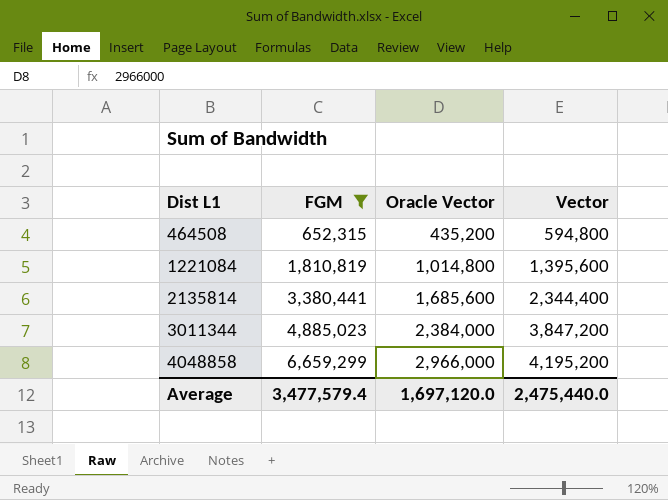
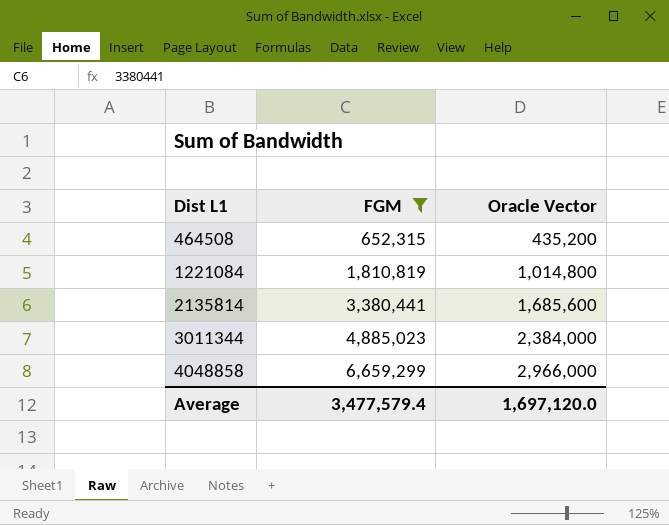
column Vector | position: 4 -> none

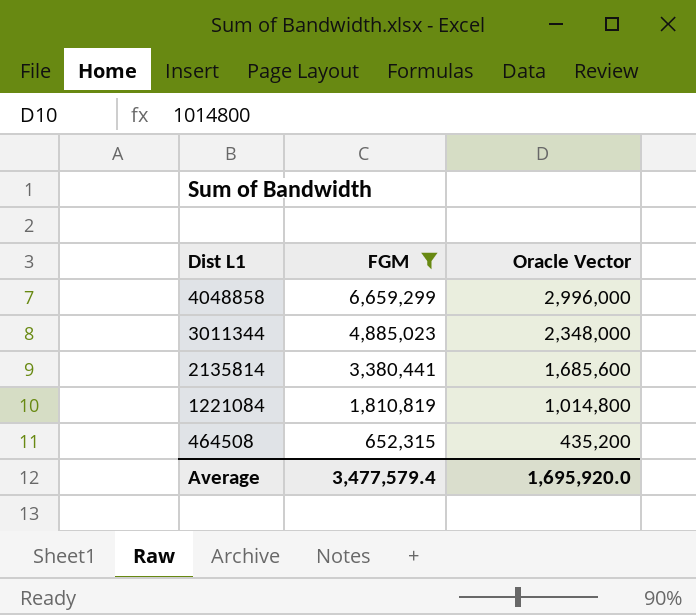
row order: Dist L1 ascending -> Dist L1 descending
4048858 | Oracle Vector: 2,966,000 -> 2,996,000
3011344 | Oracle Vector: 2,384,000 -> 2,348,000
Average | Oracle Vector: 1,697,120.0 -> 1,695,920.0

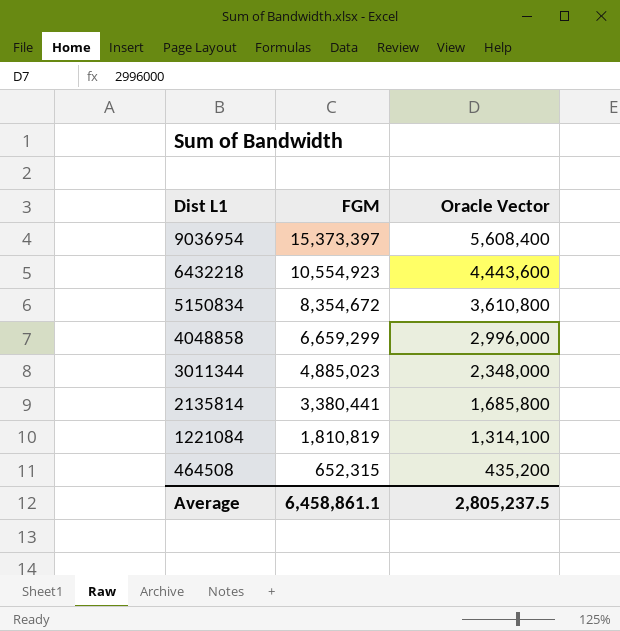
filter: FGM <= 6,659,299 -> none
2135814 | Oracle Vector: 1,685,600 -> 1,685,800
1221084 | Oracle Vector: 1,014,800 -> 1,314,100
Average | FGM: 3,477,579.4 -> 6,458,861.1
Average | Oracle Vector: 1,695,920.0 -> 2,805,237.5

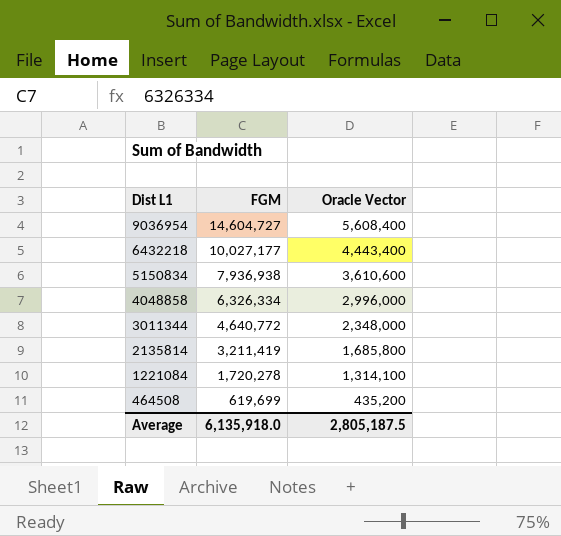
9036954 | FGM: 15,373,397 -> 14,604,727
6432218 | FGM: 10,554,923 -> 10,027,177
6432218 | Oracle Vector: 4,443,600 -> 4,443,400
5150834 | FGM: 8,354,672 -> 7,936,938
5150834 | Oracle Vector: 3,610,800 -> 3,610,600
4048858 | FGM: 6,659,299 -> 6,326,334
3011344 | FGM: 4,885,023 -> 4,640,772
2135814 | FGM: 3,380,441 -> 3,211,419
1221084 | FGM: 1,810,819 -> 1,720,278
464508 | FGM: 652,315 -> 619,699
Average | FGM: 6,458,861.1 -> 6,135,918.0
Average | Oracle Vector: 2,805,237.5 -> 2,805,187.5

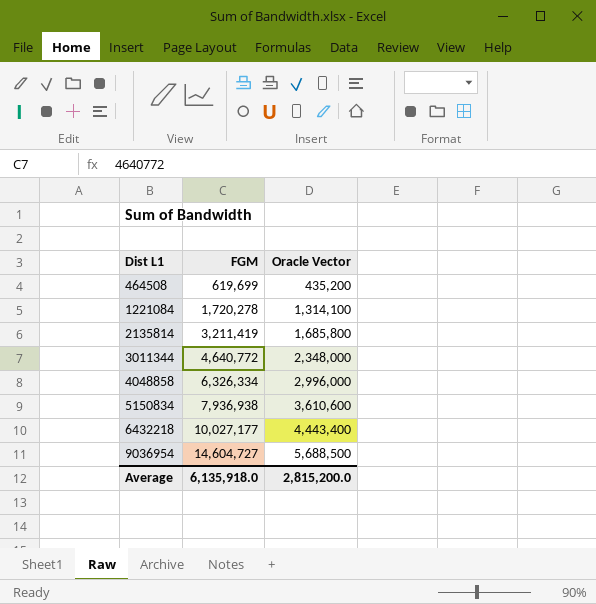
row order: Dist L1 descending -> Dist L1 ascending
9036954 | Oracle Vector: 5,608,400 -> 5,688,500
Average | Oracle Vector: 2,805,187.5 -> 2,815,200.0

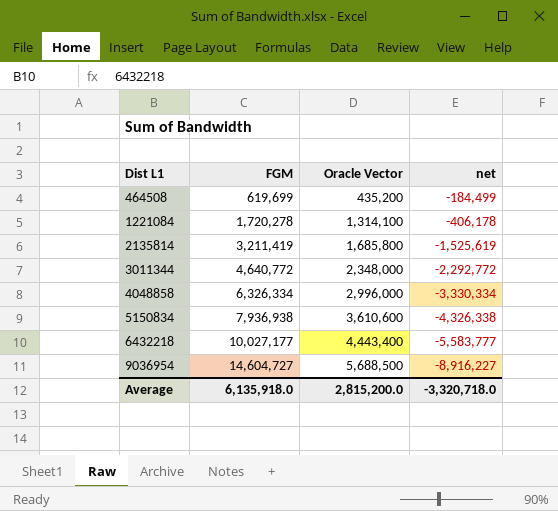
column net | formula: none -> [Oracle Vector] - [FGM]

